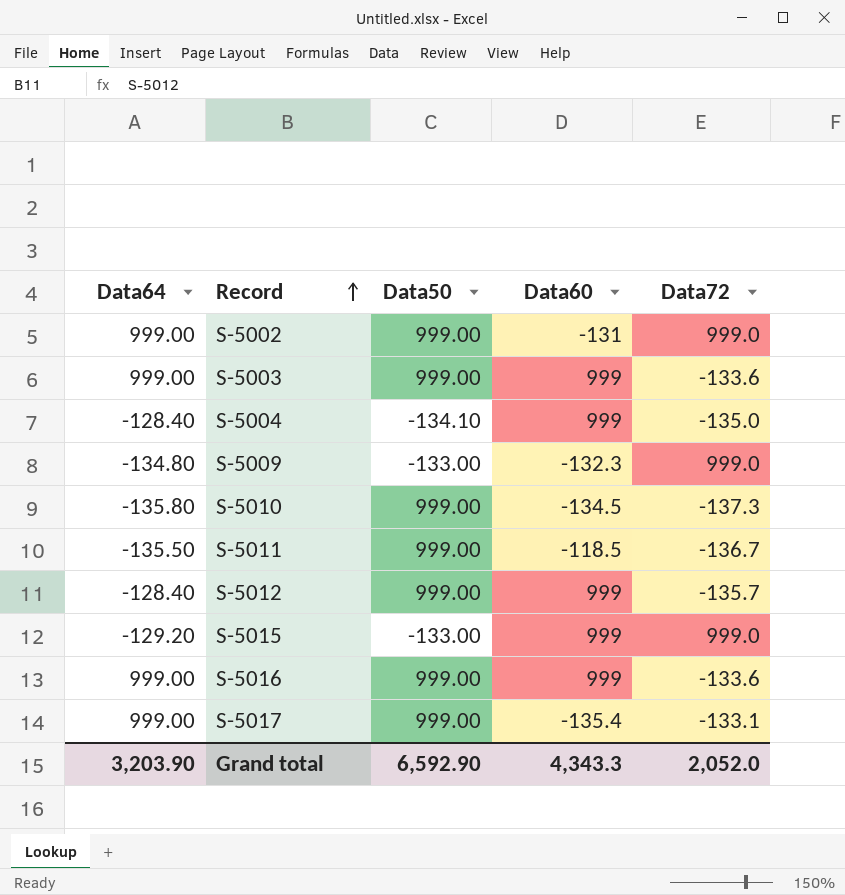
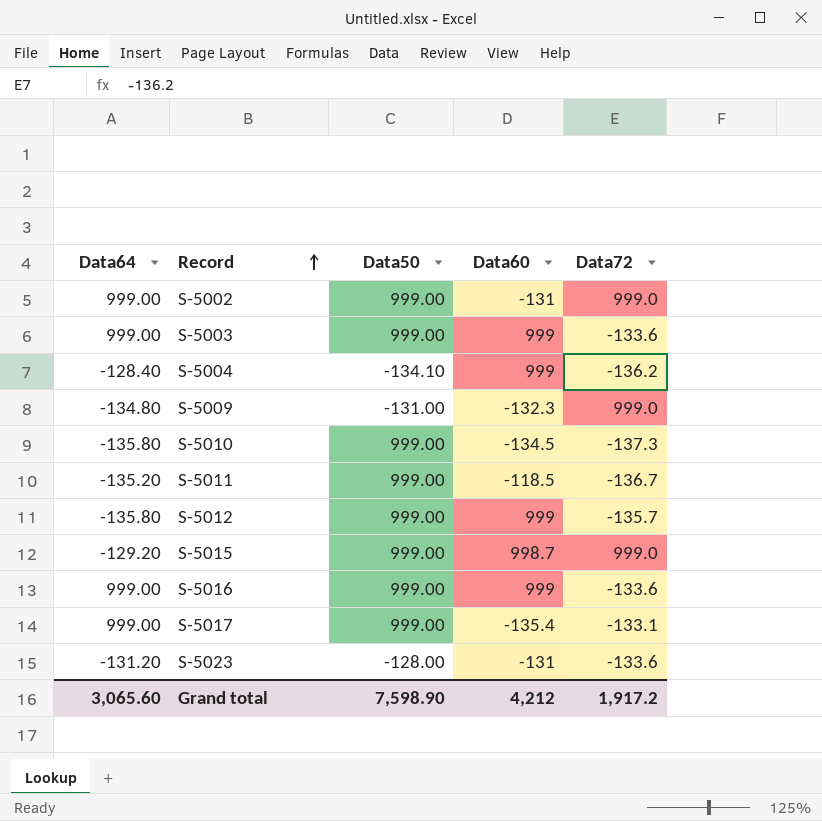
S-5004 | Data72: -135.0 -> -136.2
S-5009 | Data50: -133.00 -> -131.00
S-5011 | Data64: -135.50 -> -135.20
S-5012 | Data64: -128.40 -> -135.80
S-5015 | Data50: -133.00 -> 999.00
S-5015 | Data60: 999 -> 998.7
row S-5023: none -> -131.20 | -128.00 | -131 | -133.6
Grand total | Data64: 3,203.90 -> 3,065.60
Grand total | Data50: 6,592.90 -> 7,598.90
Grand total | Data60: 4,343.3 -> 4,212
Grand total | Data72: 2,052.0 -> 1,917.2

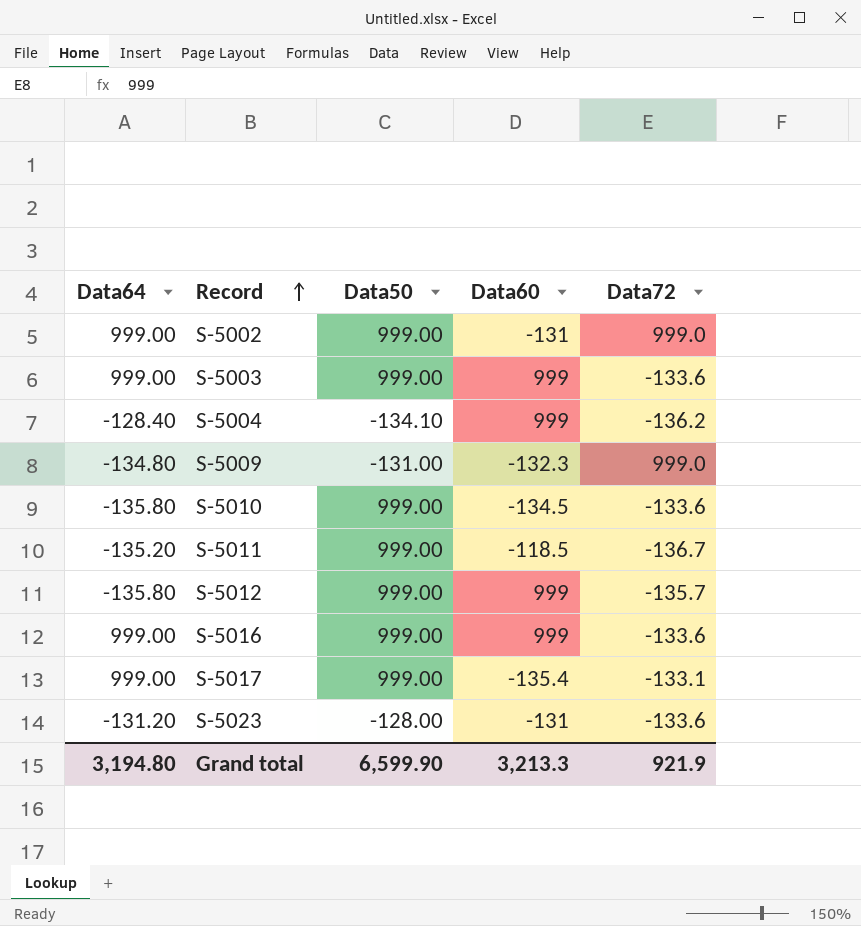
row S-5015: -129.20 | 999.00 | 998.7 | 999.0 -> none
S-5010 | Data72: -137.3 -> -133.6
Grand total | Data64: 3,065.60 -> 3,194.80
Grand total | Data50: 7,598.90 -> 6,599.90
Grand total | Data60: 4,212 -> 3,213.3
Grand total | Data72: 1,917.2 -> 921.9

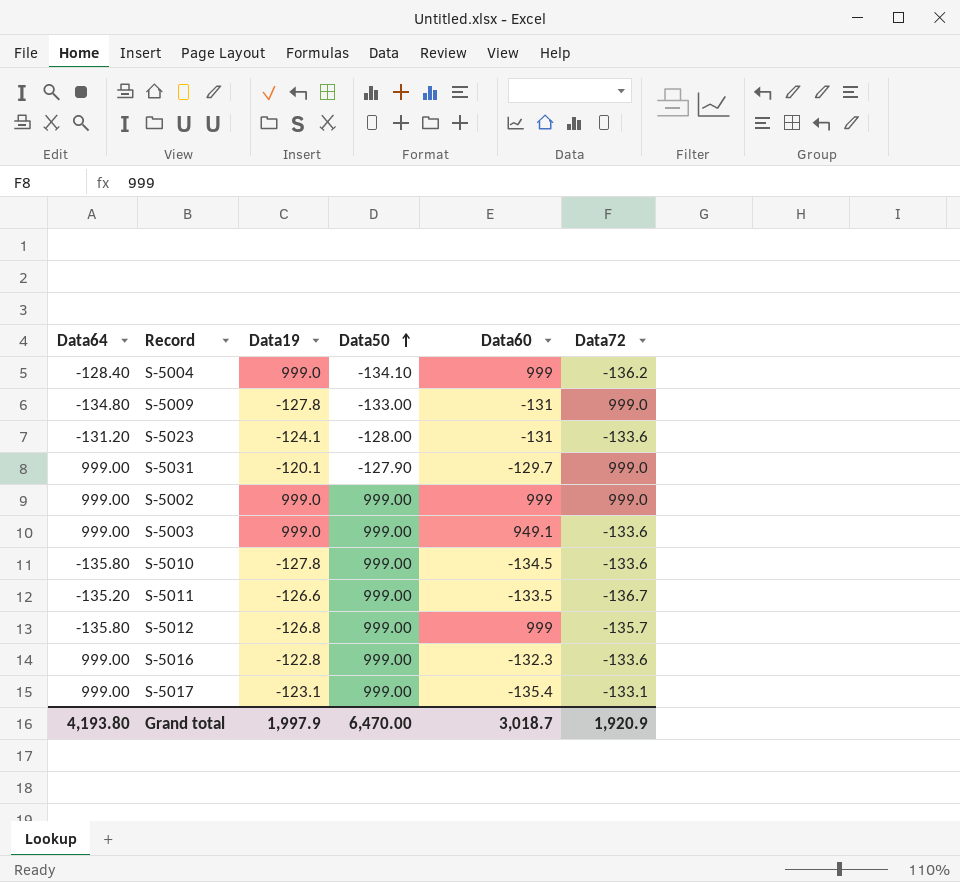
row order: Record ascending -> Data50 ascending
column Data19 | position: none -> 3
S-5009 | Data50: -131.00 -> -133.00
S-5009 | Data60: -132.3 -> -131
row S-5031: none -> 999.00 | -120.1 | -127.90 | -129.7 | 999.0
S-5002 | Data60: -131 -> 999
S-5003 | Data60: 999 -> 949.1
S-5011 | Data60: -118.5 -> -133.5
S-5016 | Data60: 999 -> -132.3
Grand total | Data64: 3,194.80 -> 4,193.80
Grand total | Data50: 6,599.90 -> 6,470.00
Grand total | Data60: 3,213.3 -> 3,018.7
Grand total | Data72: 921.9 -> 1,920.9

